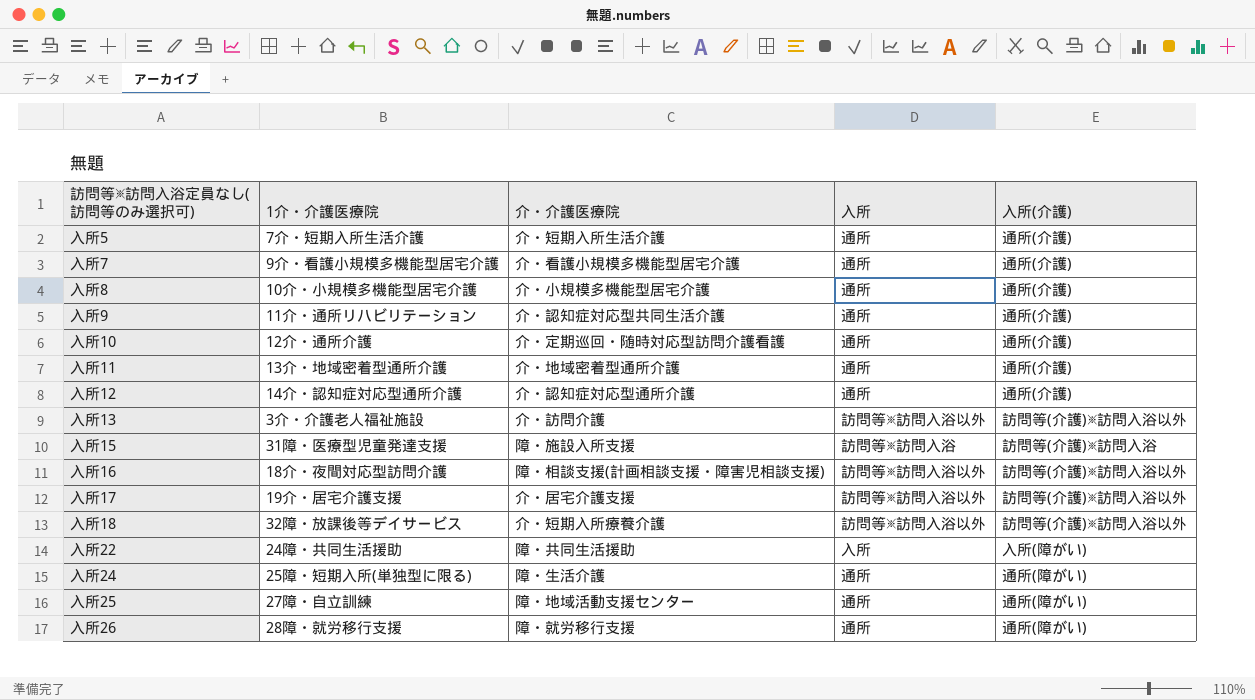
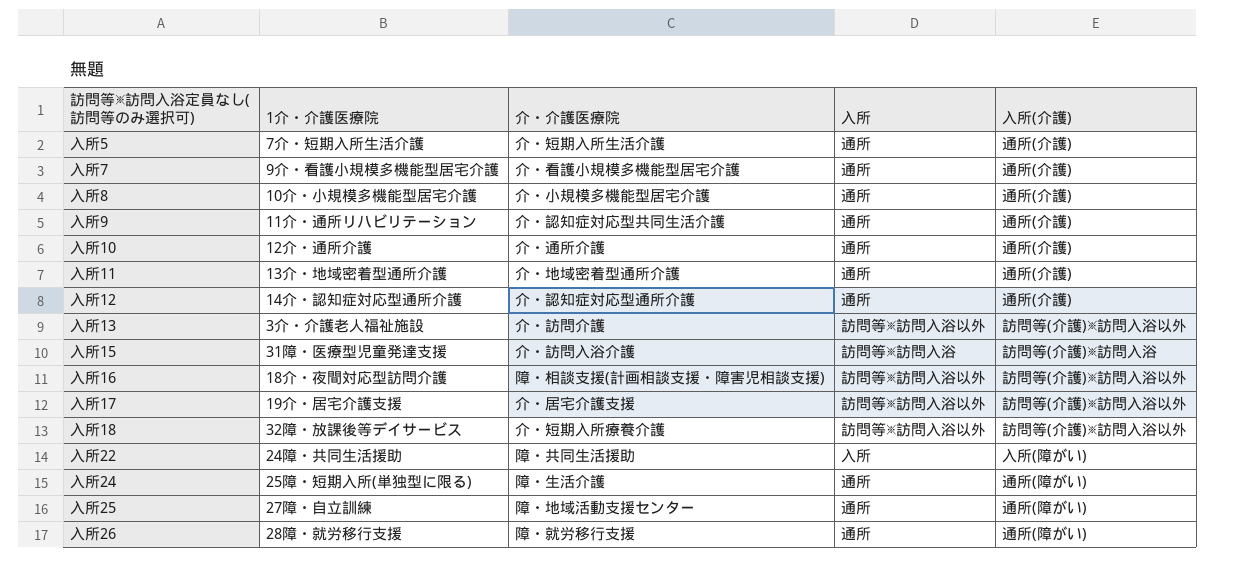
入所10 | 介・介護医療院: 介・定期巡回・随時対応型訪問介護看護 -> 介・通所介護
入所15 | 介・介護医療院: 障・施設入所支援 -> 介・訪問入浴介護

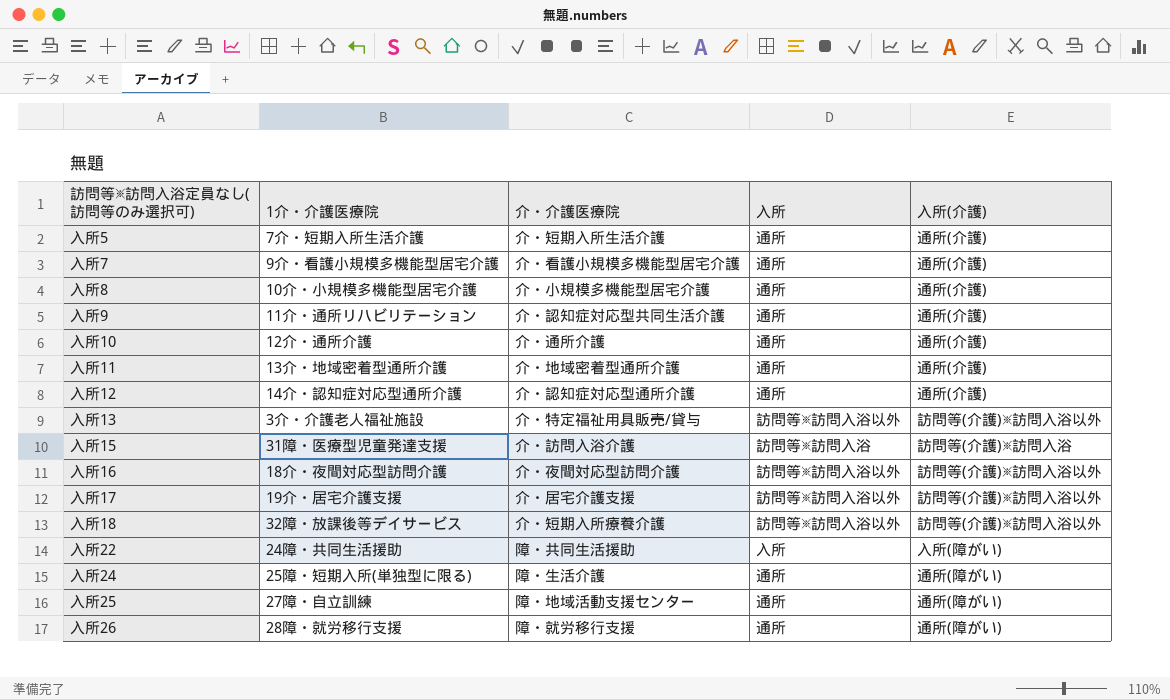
入所13 | 介・介護医療院: 介・訪問介護 -> 介・特定福祉用具販売/貸与
入所16 | 介・介護医療院: 障・相談支援(計画相談支援・障害児相談支援) -> 介・夜間対応型訪問介護

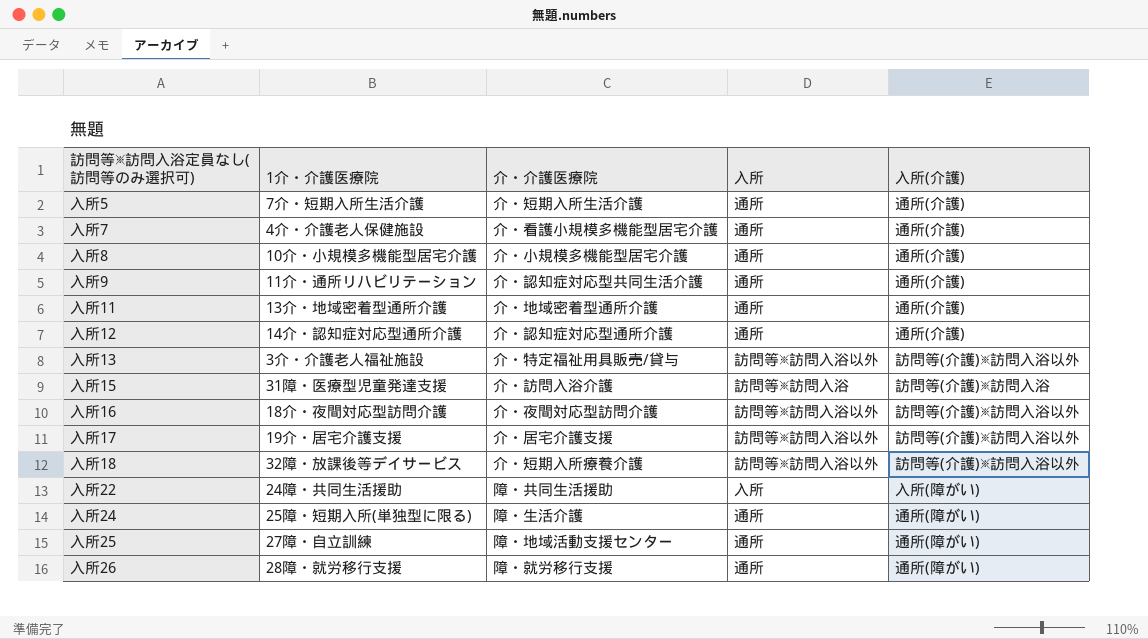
row 入所10: 12介・通所介護 | 介・通所介護 | 通所 | 通所(介護) -> none
入所7 | 1介・介護医療院: 9介・看護小規模多機能型居宅介護 -> 4介・介護老人保健施設

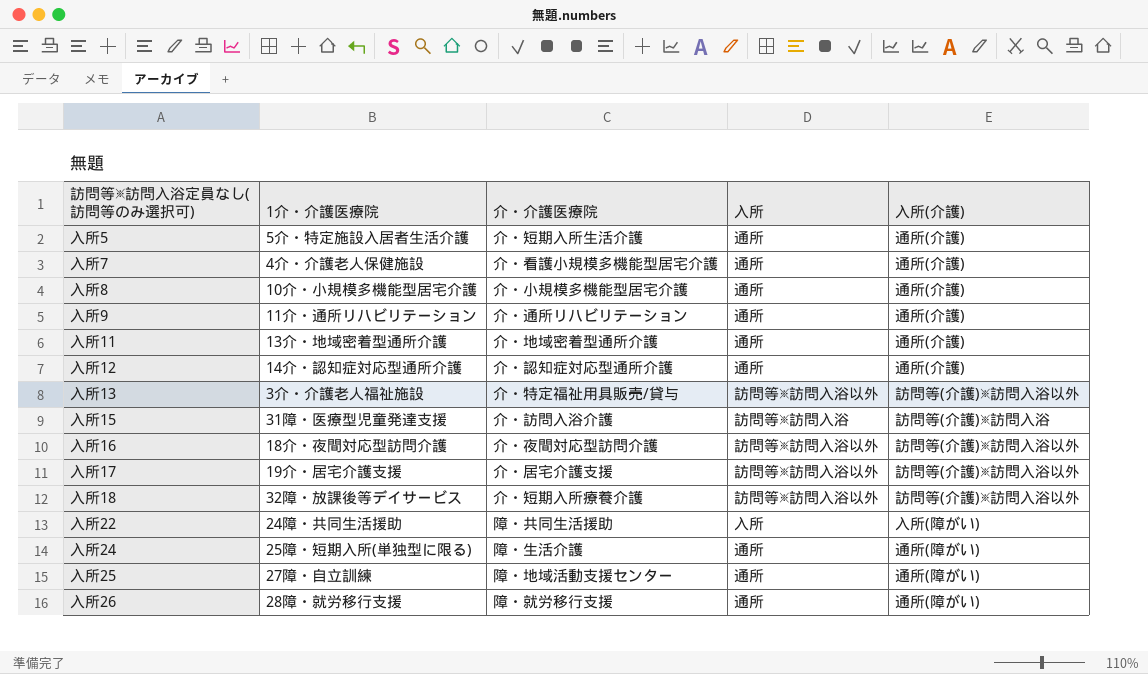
入所5 | 1介・介護医療院: 7介・短期入所生活介護 -> 5介・特定施設入居者生活介護
入所9 | 介・介護医療院: 介・認知症対応型共同生活介護 -> 介・通所リハビリテーション

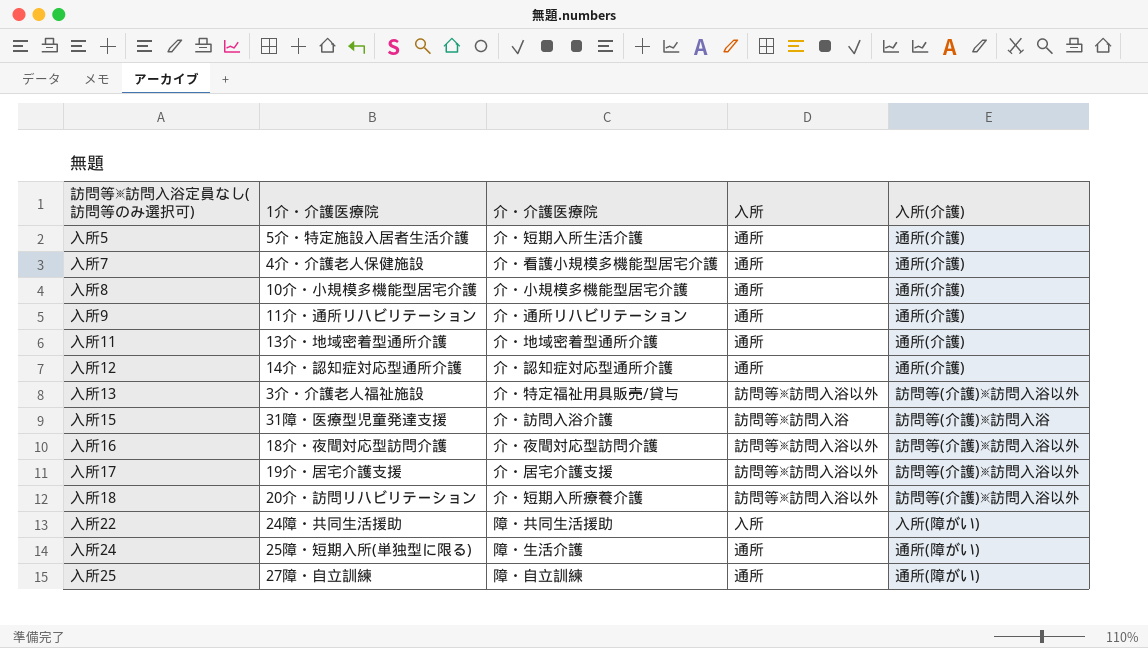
row 入所26: 28障・就労移行支援 | 障・就労移行支援 | 通所 | 通所(障がい) -> none
入所18 | 1介・介護医療院: 32障・放課後等デイサービス -> 20介・訪問リハビリテーション
入所25 | 介・介護医療院: 障・地域活動支援センター -> 障・自立訓練

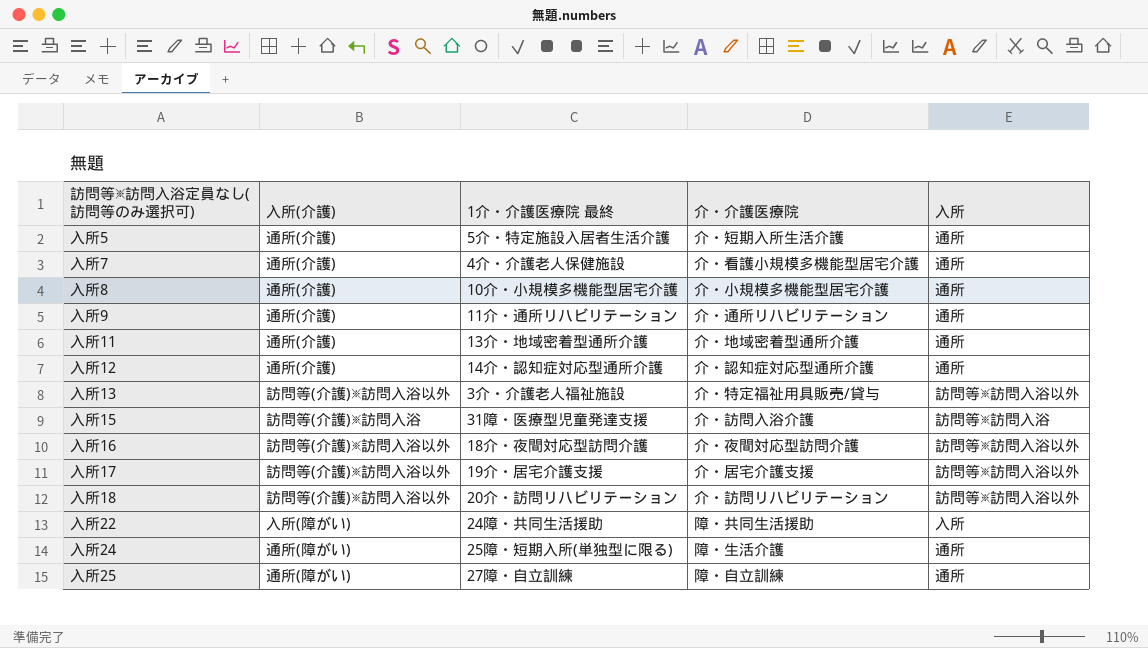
column 入所(介護) | position: 5 -> 2
column name: 1介・介護医療院 -> 1介・介護医療院 最終
入所18 | 介・介護医療院: 介・短期入所療養介護 -> 介・訪問リハビリテーション

